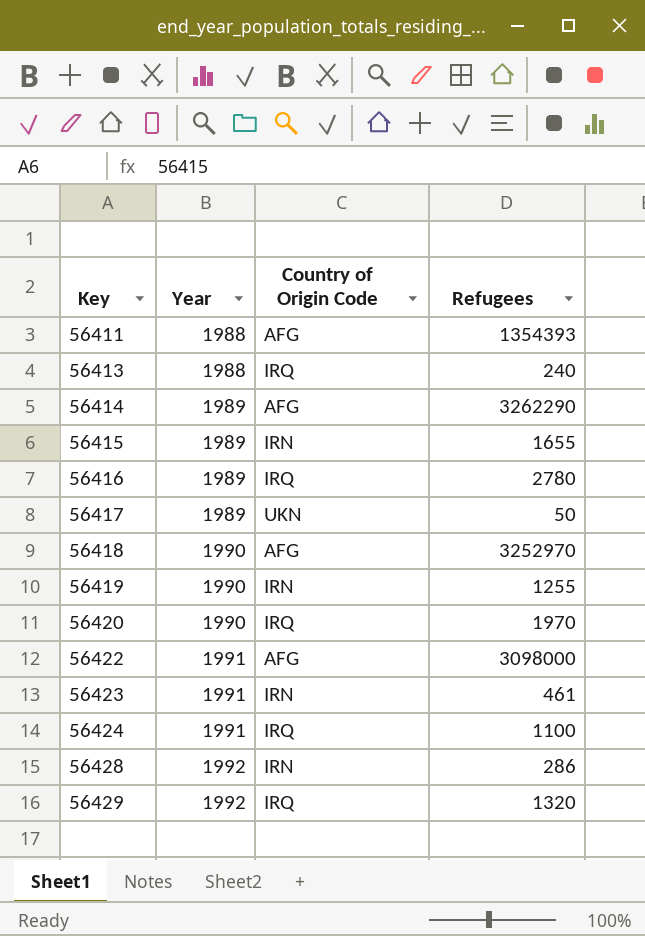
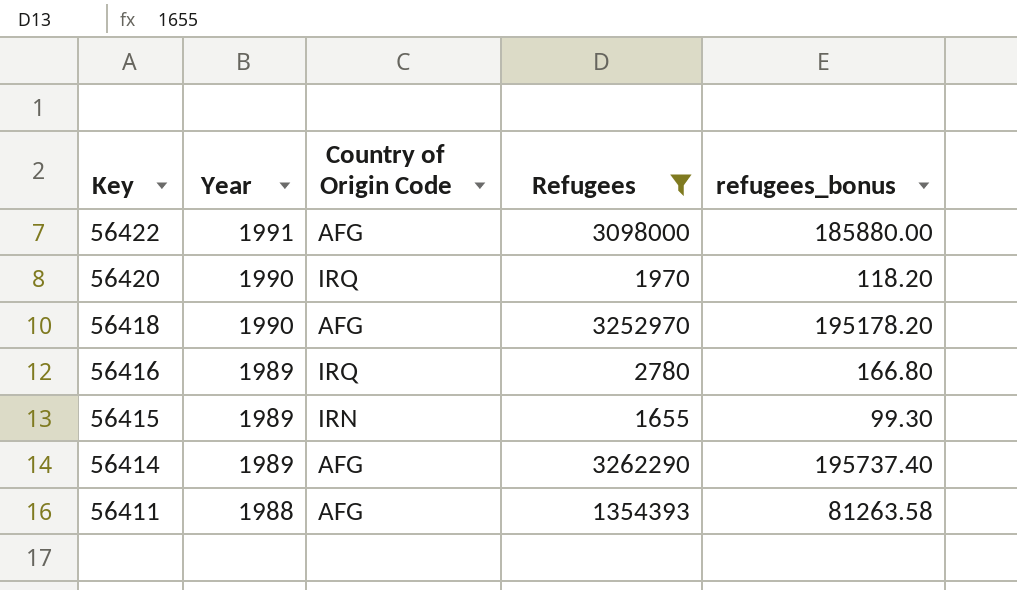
filter: none -> Refugees >= 1655
row order: Key ascending -> Key descending
column refugees_bonus | formula: none -> [Refugees] * 0.06

